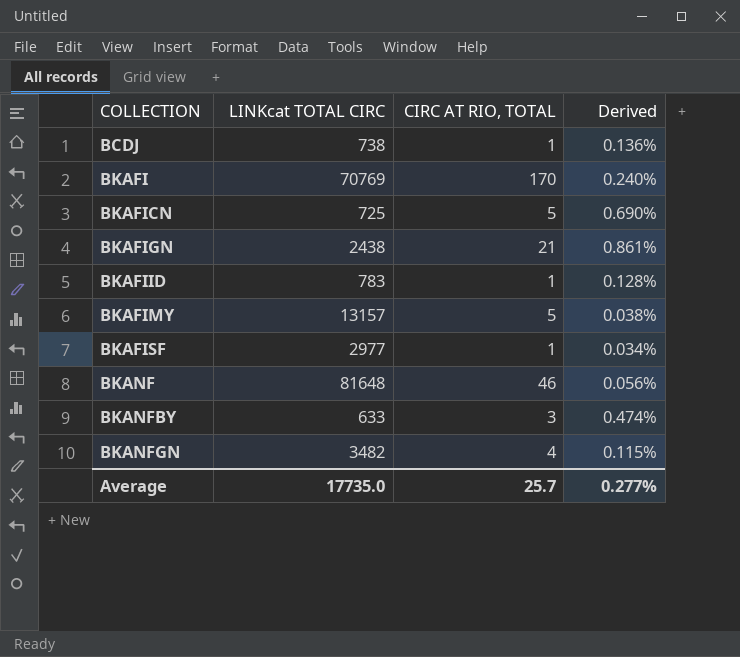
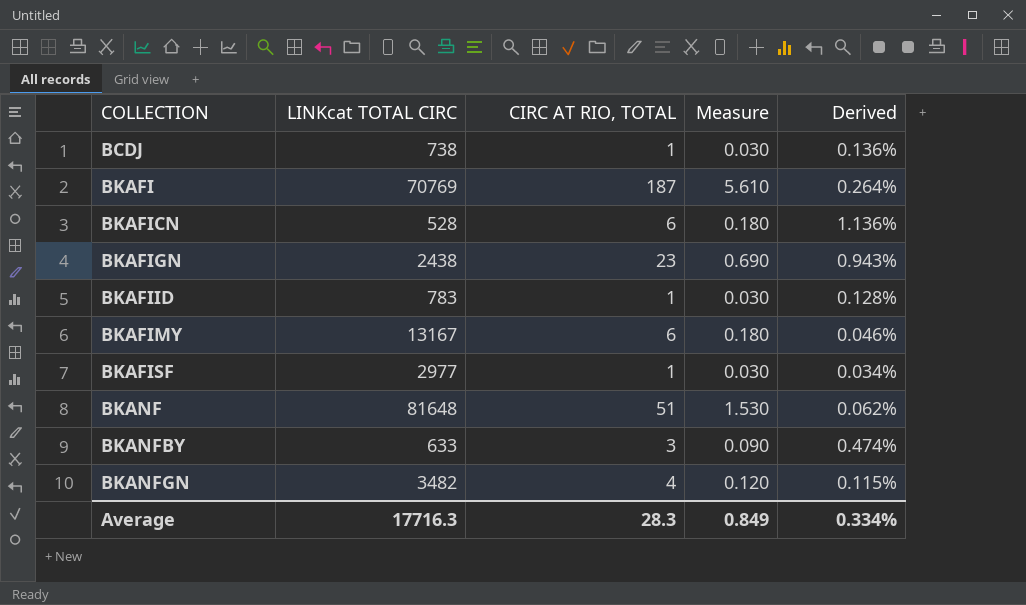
column Measure | formula: none -> [CIRC AT RIO, TOTAL] * 0.03
BKAFI | CIRC AT RIO, TOTAL: 170 -> 187
BKAFI | Derived: 0.240% -> 0.264%
BKAFICN | LINKcat TOTAL CIRC: 725 -> 528
BKAFICN | CIRC AT RIO, TOTAL: 5 -> 6
BKAFICN | Derived: 0.690% -> 1.136%
BKAFIGN | CIRC AT RIO, TOTAL: 21 -> 23
BKAFIGN | Derived: 0.861% -> 0.943%
BKAFIMY | LINKcat TOTAL CIRC: 13157 -> 13167
BKAFIMY | CIRC AT RIO, TOTAL: 5 -> 6
BKAFIMY | Derived: 0.038% -> 0.046%
BKANF | CIRC AT RIO, TOTAL: 46 -> 51
BKANF | Derived: 0.056% -> 0.062%
Average | LINKcat TOTAL CIRC: 17735.0 -> 17716.3
Average | CIRC AT RIO, TOTAL: 25.7 -> 28.3
Average | Derived: 0.277% -> 0.334%

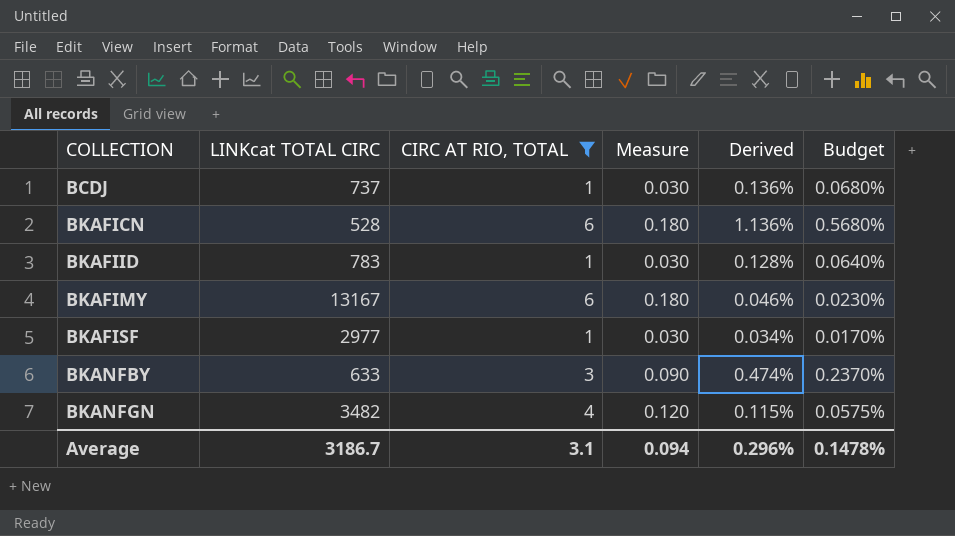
filter: none -> CIRC AT RIO, TOTAL <= 6
column Budget | formula: none -> [Derived] * 0.5
BCDJ | LINKcat TOTAL CIRC: 738 -> 737
Average | LINKcat TOTAL CIRC: 17716.3 -> 3186.7
Average | CIRC AT RIO, TOTAL: 28.3 -> 3.1
Average | Measure: 0.849 -> 0.094
Average | Derived: 0.334% -> 0.296%

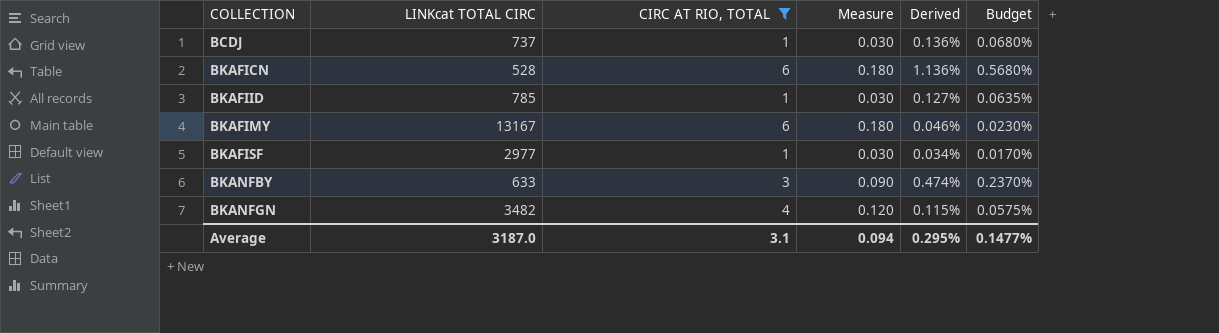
BKAFIID | LINKcat TOTAL CIRC: 783 -> 785
BKAFIID | Derived: 0.128% -> 0.127%
BKAFIID | Budget: 0.0640% -> 0.0635%
Average | LINKcat TOTAL CIRC: 3186.7 -> 3187.0
Average | Derived: 0.296% -> 0.295%
Average | Budget: 0.1478% -> 0.1477%

